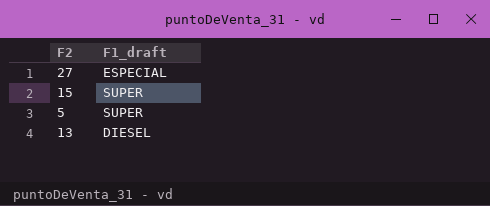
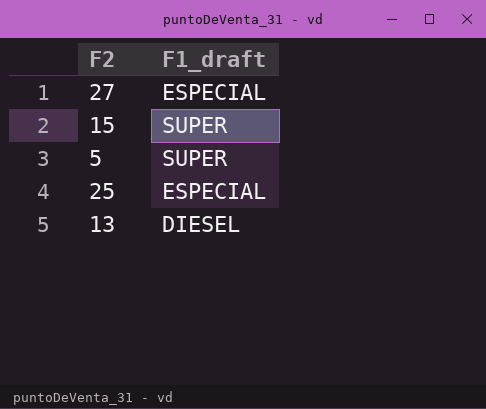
row 25: none -> ESPECIAL

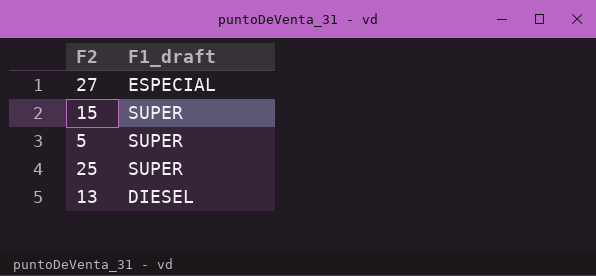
25 | F1_draft: ESPECIAL -> SUPER

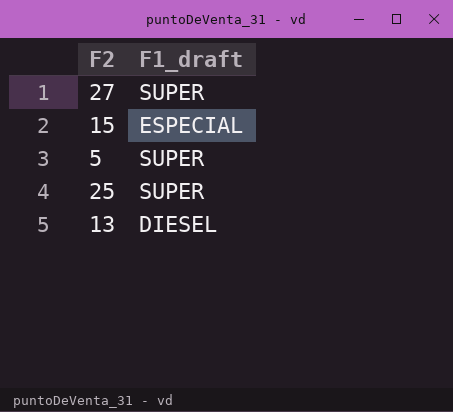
27 | F1_draft: ESPECIAL -> SUPER
15 | F1_draft: SUPER -> ESPECIAL

